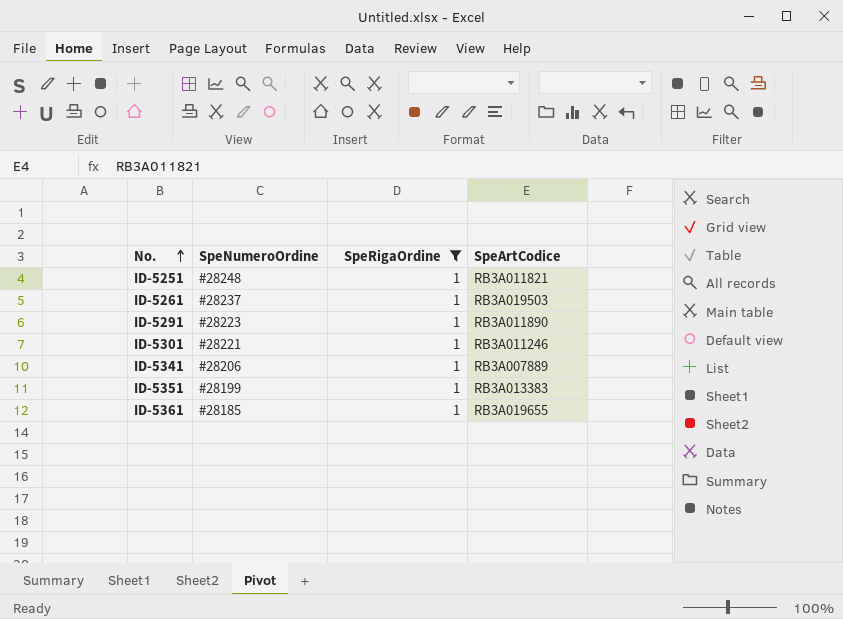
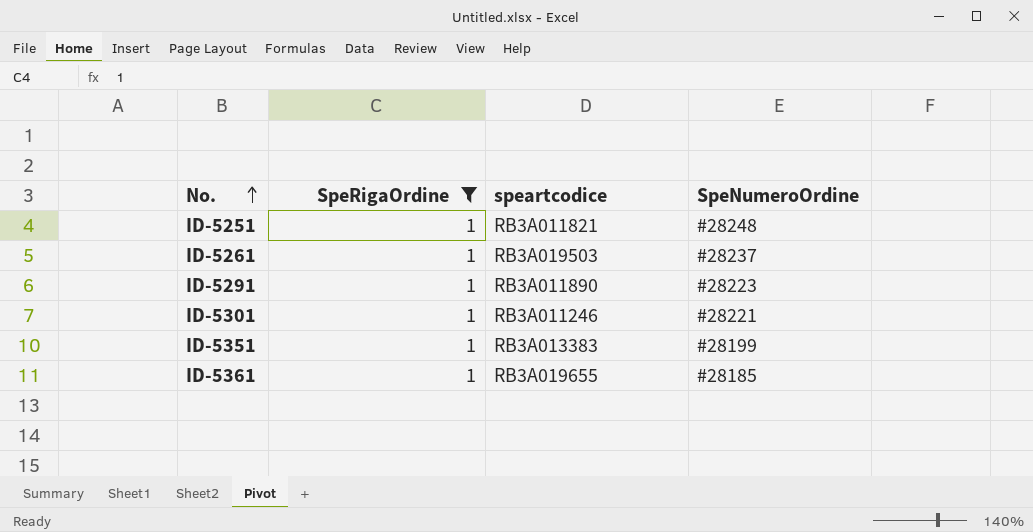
column name: SpeArtCodice -> speartcodice
column SpeNumeroOrdine | position: 2 -> 4
row ID-5341: #28206 | 1 | RB3A007889 -> none

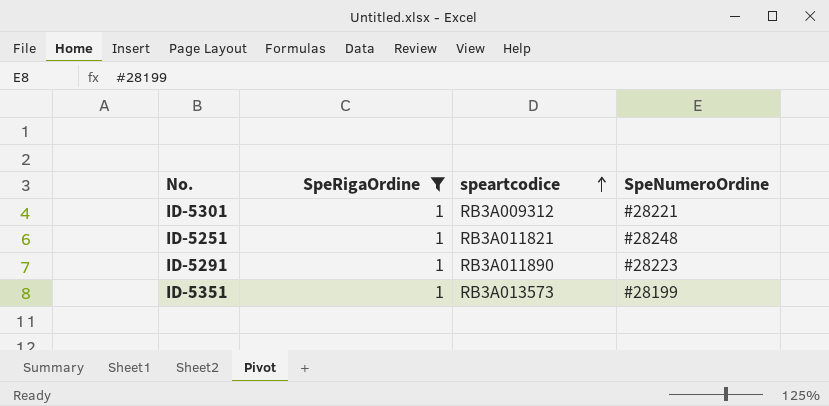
row order: No. ascending -> speartcodice ascending
row ID-5261: 1 | RB3A019503 | #28237 -> none
row ID-5361: 1 | RB3A019655 | #28185 -> none
ID-5301 | speartcodice: RB3A011246 -> RB3A009312
ID-5351 | speartcodice: RB3A013383 -> RB3A013573

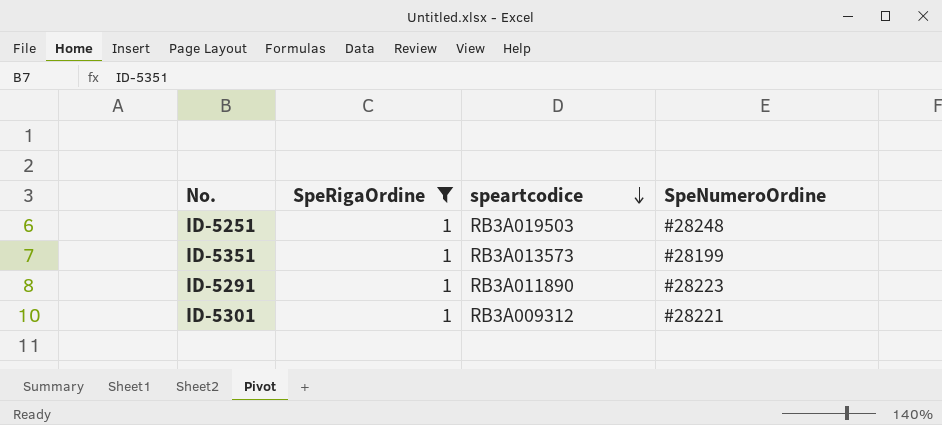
row order: speartcodice ascending -> speartcodice descending
ID-5251 | speartcodice: RB3A011821 -> RB3A019503

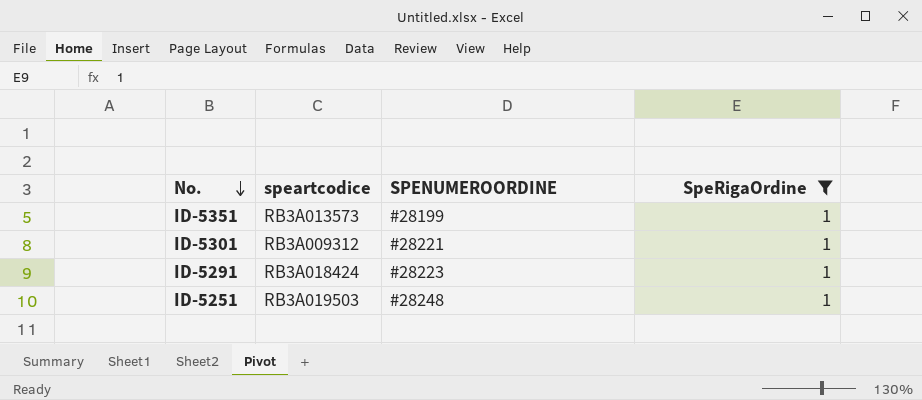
row order: speartcodice descending -> No. descending
column name: SpeNumeroOrdine -> SPENUMEROORDINE
column SpeRigaOrdine | position: 2 -> 4
ID-5291 | speartcodice: RB3A011890 -> RB3A018424

